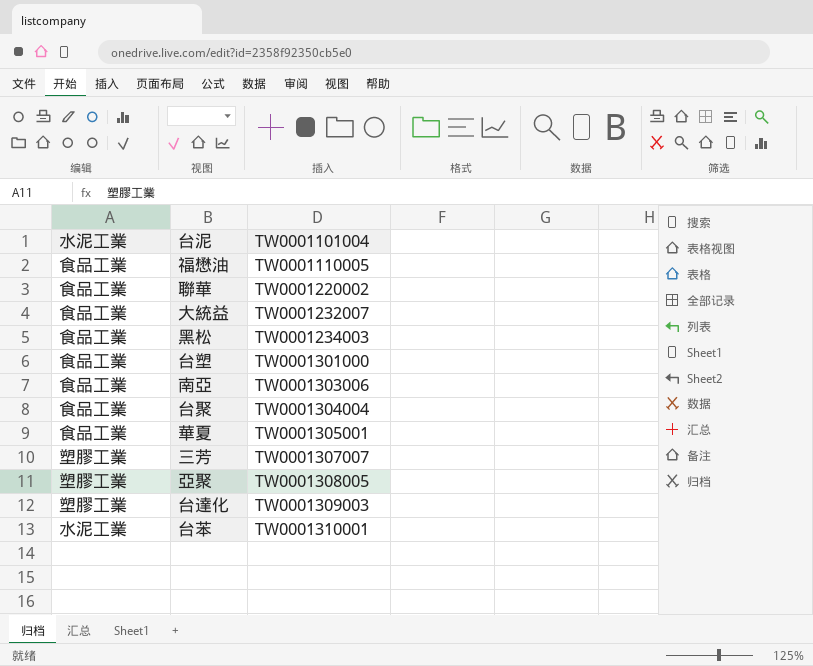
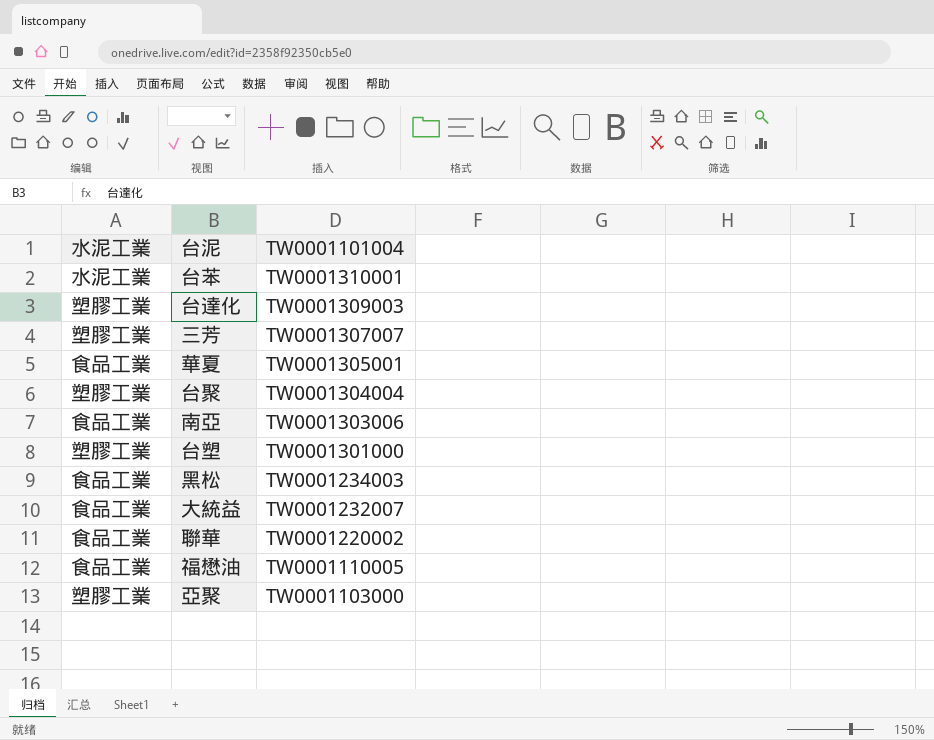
row order: TW0001101004 ascending -> TW0001101004 descending
台聚 | 水泥工業: 食品工業 -> 塑膠工業
台塑 | 水泥工業: 食品工業 -> 塑膠工業
亞聚 | TW0001101004: TW0001308005 -> TW0001103000

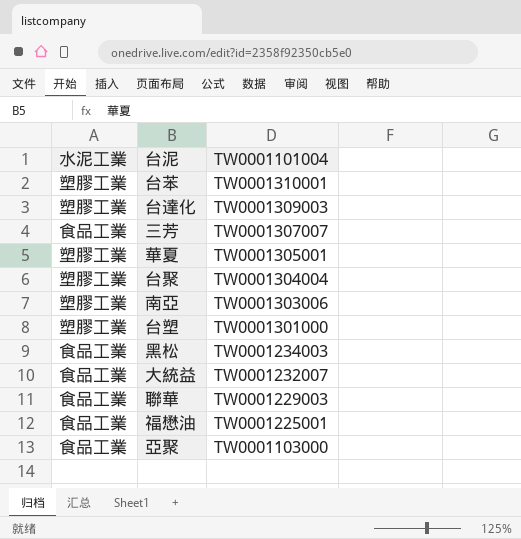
台苯 | 水泥工業: 水泥工業 -> 塑膠工業
三芳 | 水泥工業: 塑膠工業 -> 食品工業
華夏 | 水泥工業: 食品工業 -> 塑膠工業
南亞 | 水泥工業: 食品工業 -> 塑膠工業
聯華 | TW0001101004: TW0001220002 -> TW0001229003
福懋油 | TW0001101004: TW0001110005 -> TW0001225001
亞聚 | 水泥工業: 塑膠工業 -> 食品工業

